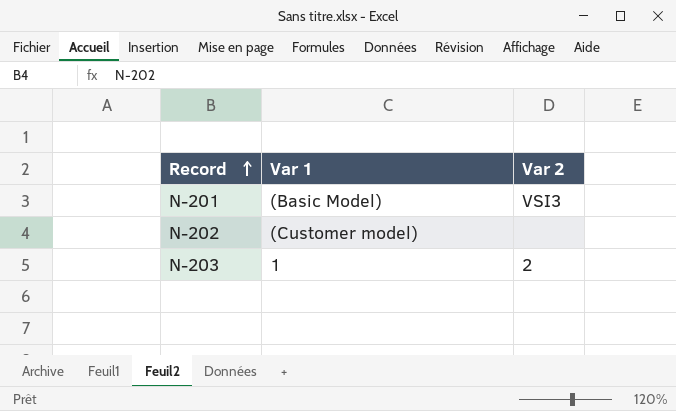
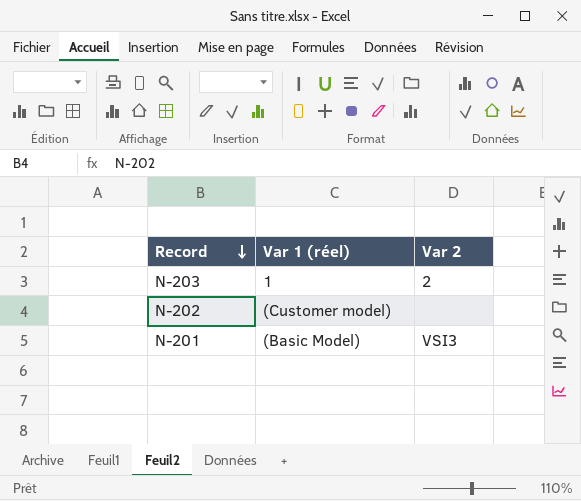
row order: Record ascending -> Record descending
column name: Var 1 -> Var 1 (réel)

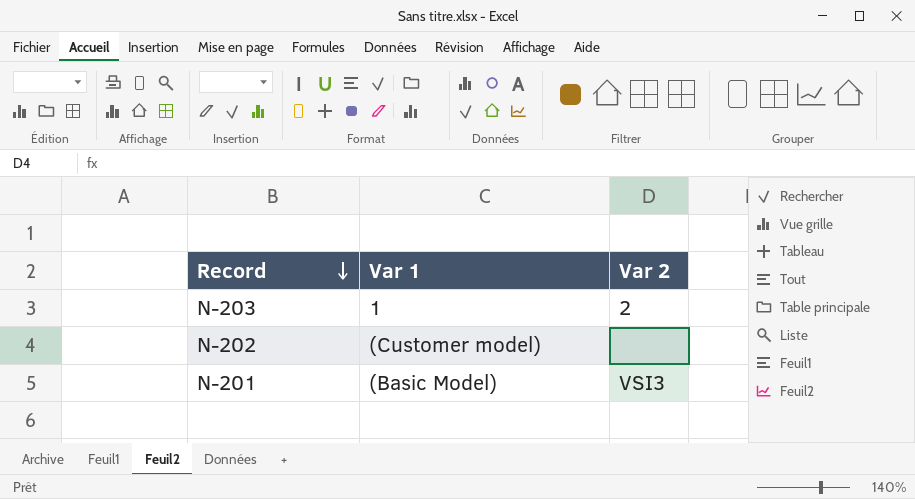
column name: Var 1 (réel) -> Var 1

